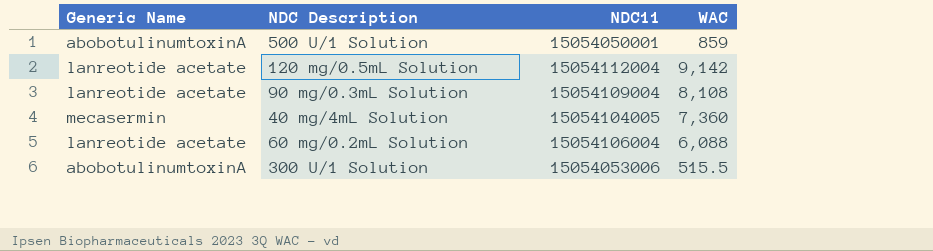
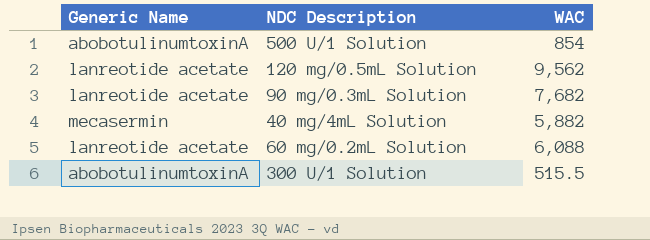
column NDC11 | position: 3 -> none
500 U/1 Solution | WAC: 859 -> 854
120 mg/0.5mL Solution | WAC: 9,142 -> 9,562
90 mg/0.3mL Solution | WAC: 8,108 -> 7,682
40 mg/4mL Solution | WAC: 7,360 -> 5,882

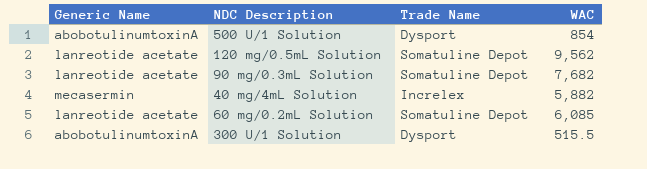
column Trade Name | position: none -> 3
60 mg/0.2mL Solution | WAC: 6,088 -> 6,085

